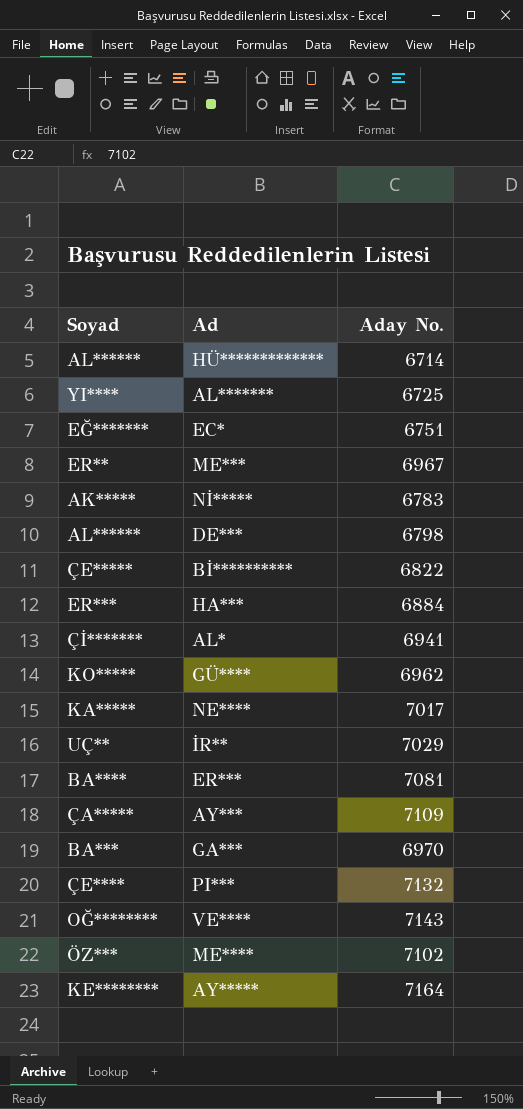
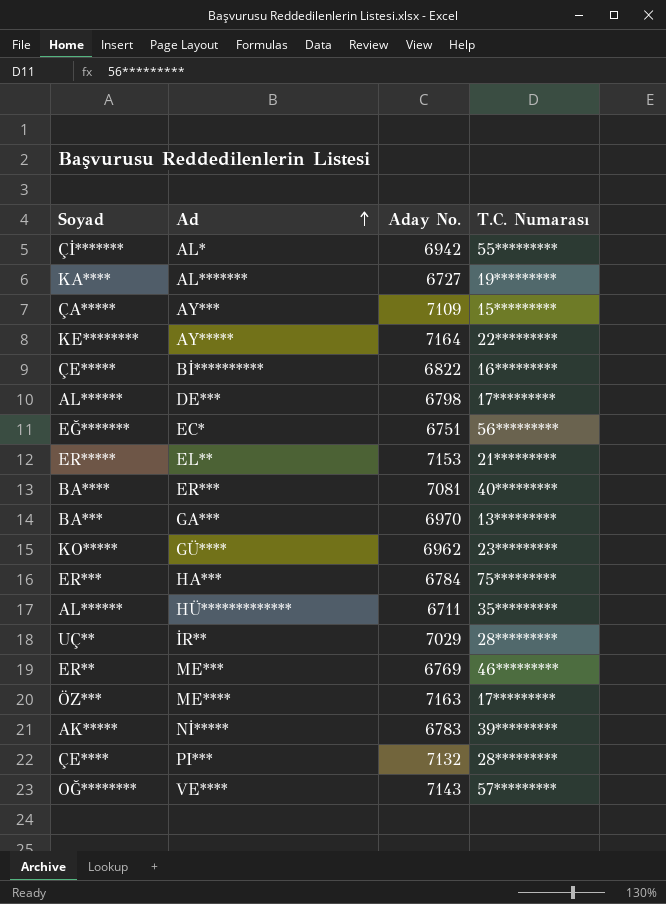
row order: none -> Ad ascending
column T.C. Numarası | position: none -> 4
row NE****: KA***** | 7017 -> none
AL* | Aday No.: 6941 -> 6942
AL******* | Soyad: YI**** -> KA****
AL******* | Aday No.: 6725 -> 6727
row EL**: none -> ER***** | 7153 | 21*********
HA*** | Aday No.: 6884 -> 6784
HÜ************* | Aday No.: 6714 -> 6711
ME*** | Aday No.: 6967 -> 6769
ME**** | Aday No.: 7102 -> 7163

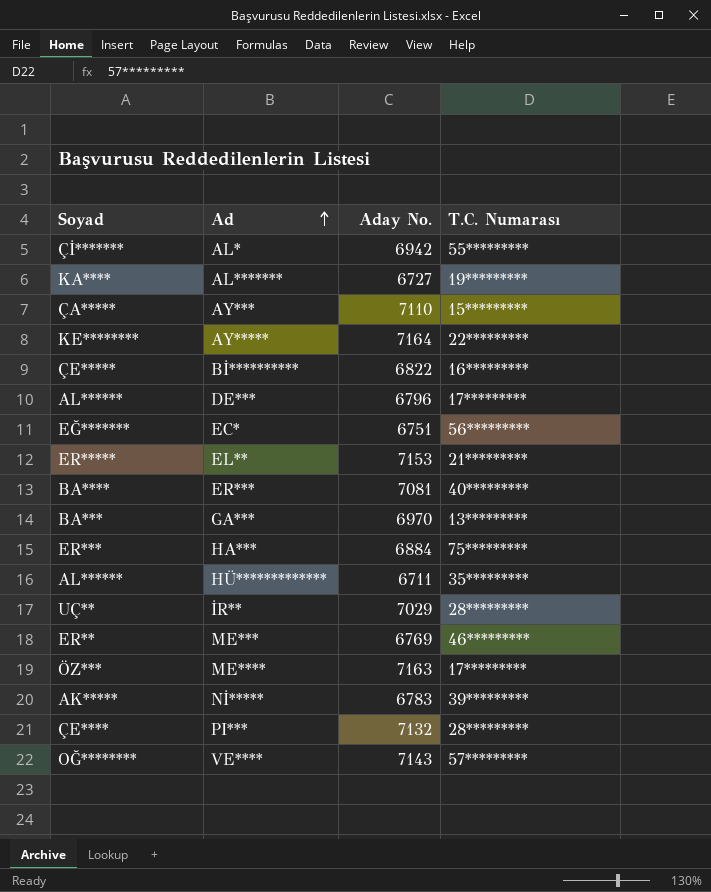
row GÜ****: KO***** | 6962 | 23********* -> none
AY*** | Aday No.: 7109 -> 7110
DE*** | Aday No.: 6798 -> 6796
HA*** | Aday No.: 6784 -> 6884

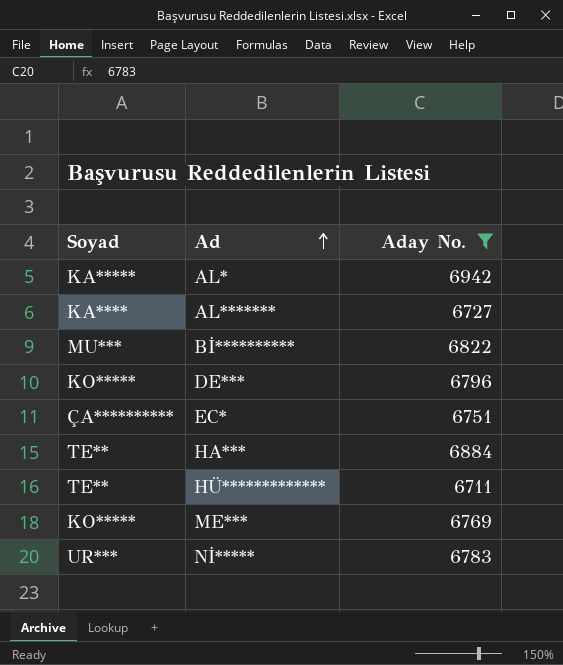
filter: none -> Aday No. <= 6942
column T.C. Numarası | position: 4 -> none
AL* | Soyad: Çİ******* -> KA*****
Bİ********** | Soyad: ÇE***** -> MU***
DE*** | Soyad: AL****** -> KO*****
EC* | Soyad: EĞ******* -> ÇA**********
HA*** | Soyad: ER*** -> TE**
HÜ************* | Soyad: AL****** -> TE**
ME*** | Soyad: ER** -> KO*****
Nİ***** | Soyad: AK***** -> UR***

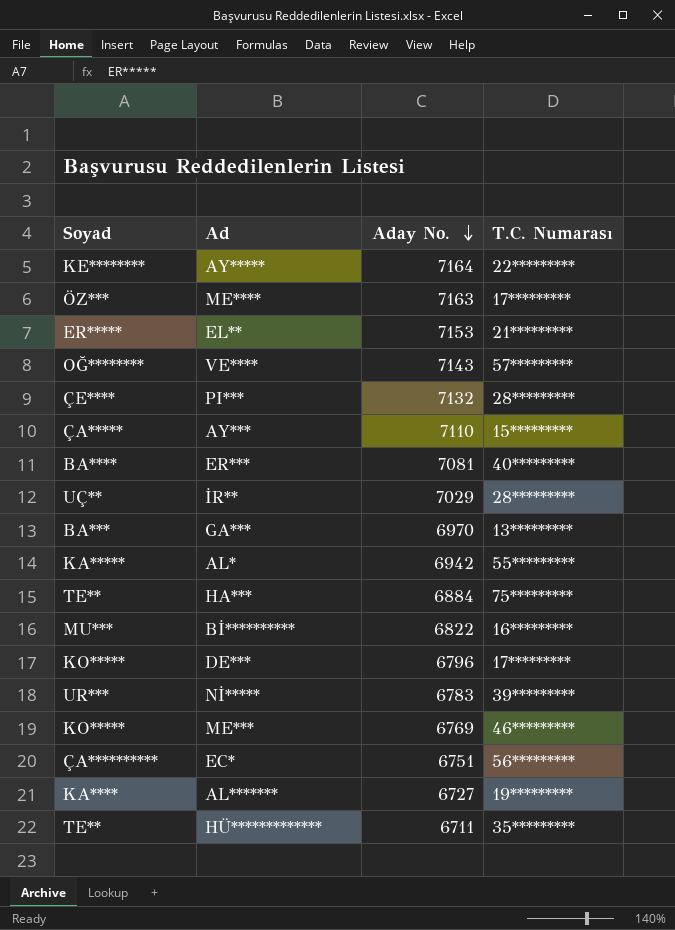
filter: Aday No. <= 6942 -> none
row order: Ad ascending -> Aday No. descending
column T.C. Numarası | position: none -> 4

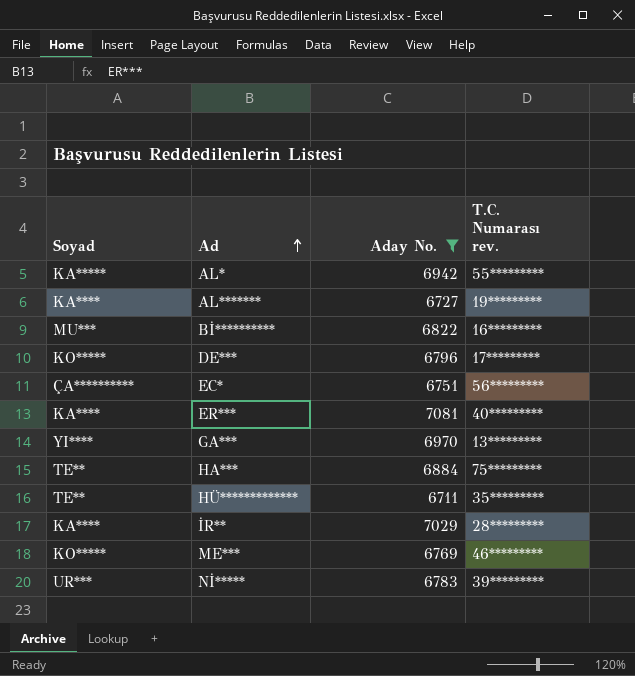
filter: none -> Aday No. <= 7081
row order: Aday No. descending -> Ad ascending
column name: T.C. Numarası -> T.C. Numarası rev.
ER*** | Soyad: BA**** -> KA****
GA*** | Soyad: BA*** -> YI****
İR** | Soyad: UÇ** -> KA****

